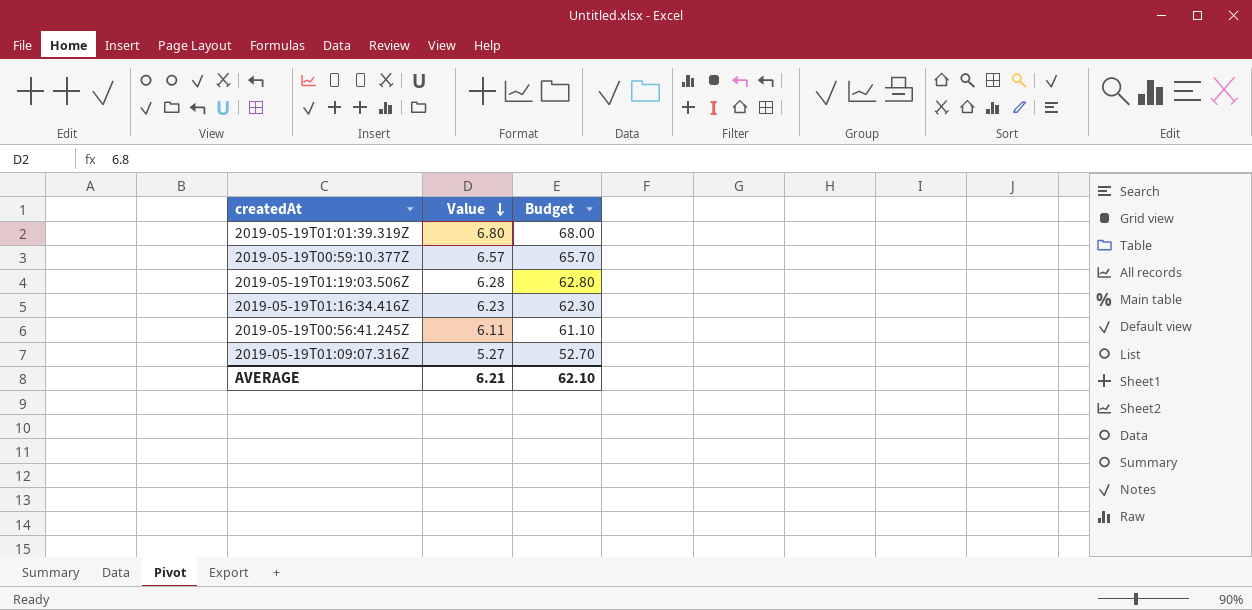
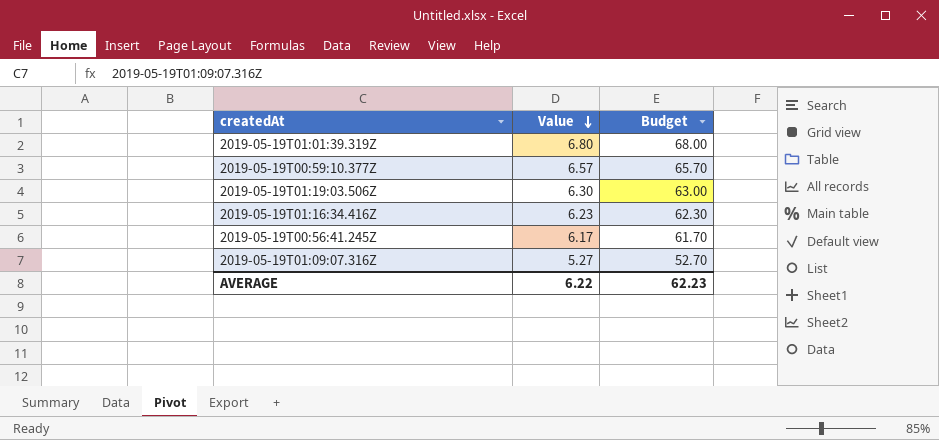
2019-05-19T01:19:03.506Z | Value: 6.28 -> 6.30
2019-05-19T01:19:03.506Z | Budget: 62.80 -> 63.00
2019-05-19T00:56:41.245Z | Value: 6.11 -> 6.17
2019-05-19T00:56:41.245Z | Budget: 61.10 -> 61.70
AVERAGE | Value: 6.21 -> 6.22
AVERAGE | Budget: 62.10 -> 62.23

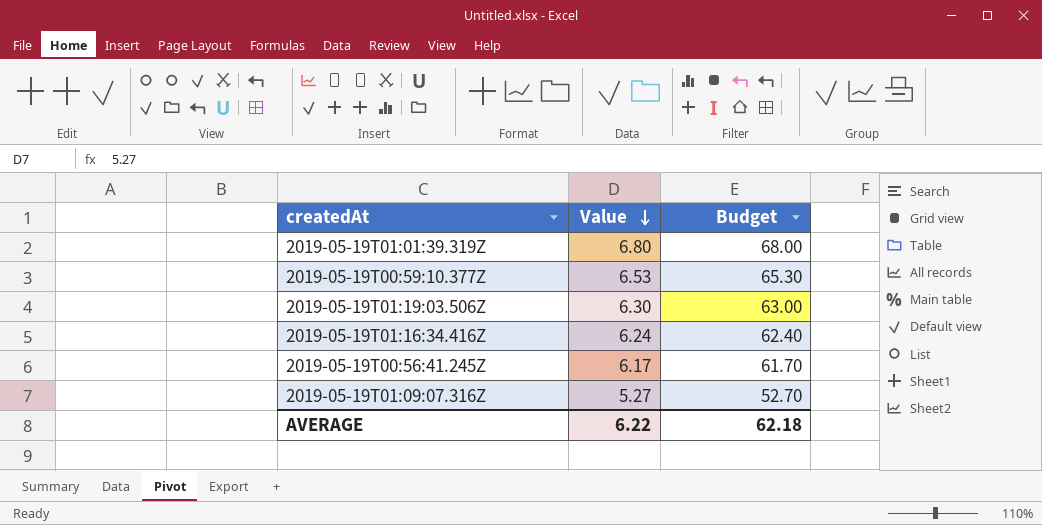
2019-05-19T00:59:10.377Z | Value: 6.57 -> 6.53
2019-05-19T00:59:10.377Z | Budget: 65.70 -> 65.30
2019-05-19T01:16:34.416Z | Value: 6.23 -> 6.24
2019-05-19T01:16:34.416Z | Budget: 62.30 -> 62.40
AVERAGE | Budget: 62.23 -> 62.18

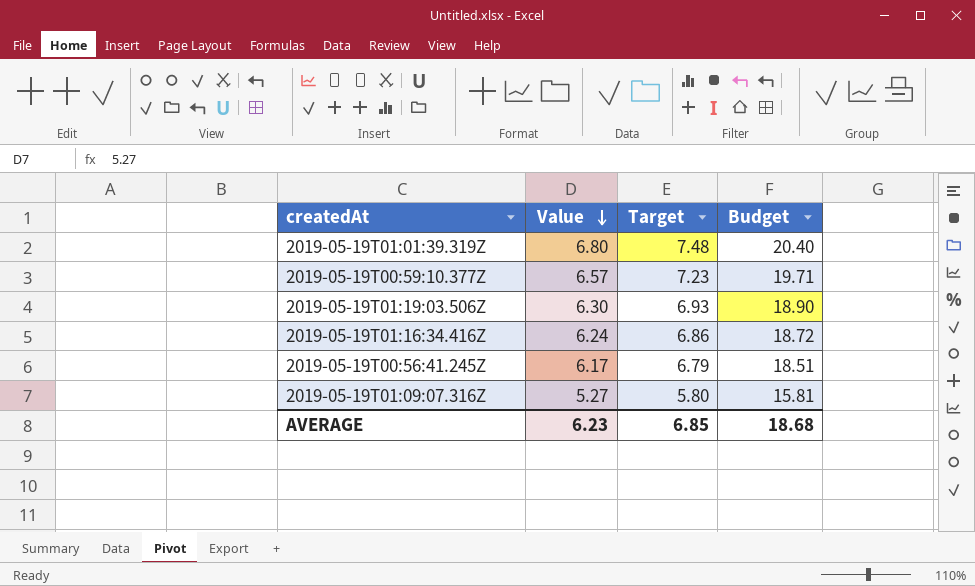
column Target | formula: none -> [Value] * 1.1
column Budget | formula: [Value] * 10 -> [Value] * 3
2019-05-19T00:59:10.377Z | Value: 6.53 -> 6.57
AVERAGE | Value: 6.22 -> 6.23
AVERAGE | Budget: 62.18 -> 18.68

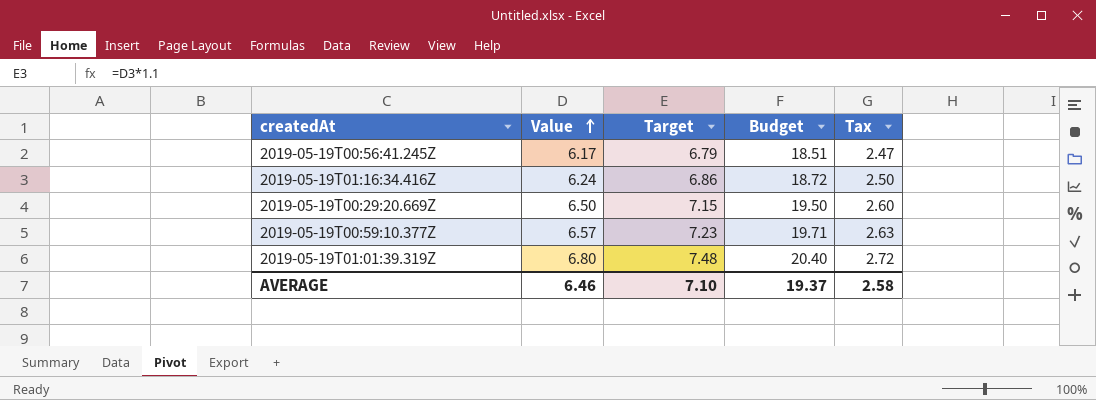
row order: Value descending -> Value ascending
column Tax | formula: none -> [Value] * 0.4
row 2019-05-19T01:19:03.506Z: 6.30 | 6.93 | 18.90 -> none
row 2019-05-19T01:09:07.316Z: 5.27 | 5.80 | 15.81 -> none
row 2019-05-19T00:29:20.669Z: none -> 6.50 | 7.15 | 19.50 | 2.60
AVERAGE | Value: 6.23 -> 6.46
AVERAGE | Target: 6.85 -> 7.10
AVERAGE | Budget: 18.68 -> 19.37

